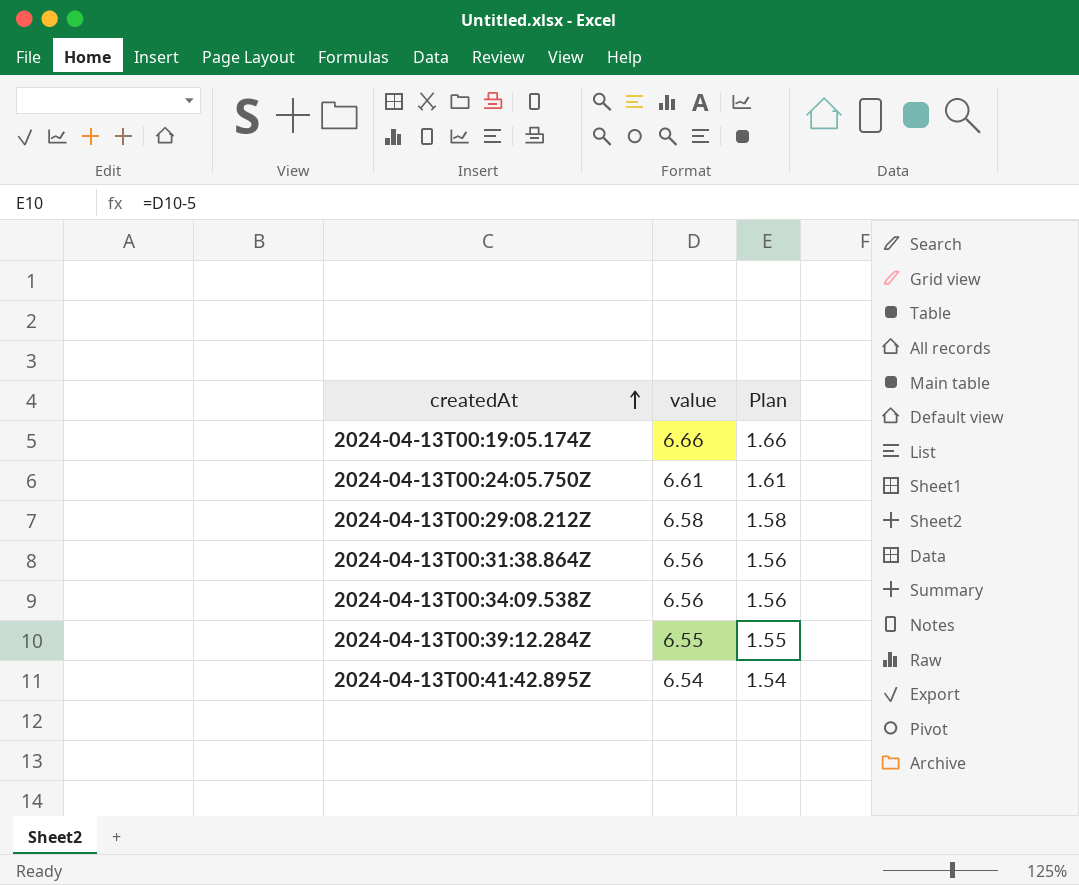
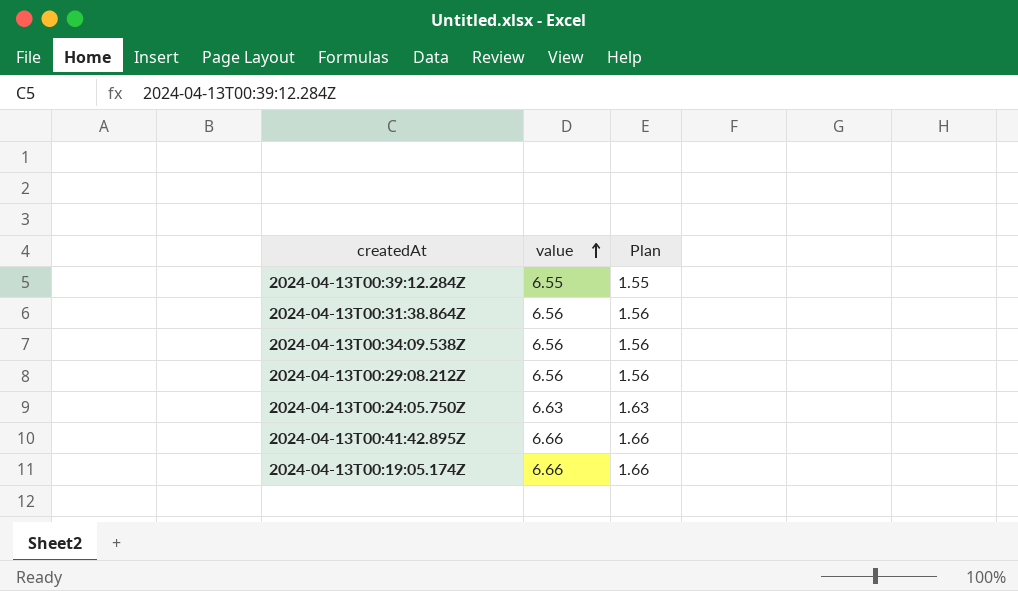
row order: createdAt ascending -> value ascending
2024-04-13T00:29:08.212Z | value: 6.58 -> 6.56
2024-04-13T00:29:08.212Z | Plan: 1.58 -> 1.56
2024-04-13T00:24:05.750Z | value: 6.61 -> 6.63
2024-04-13T00:24:05.750Z | Plan: 1.61 -> 1.63
2024-04-13T00:41:42.895Z | value: 6.54 -> 6.66
2024-04-13T00:41:42.895Z | Plan: 1.54 -> 1.66

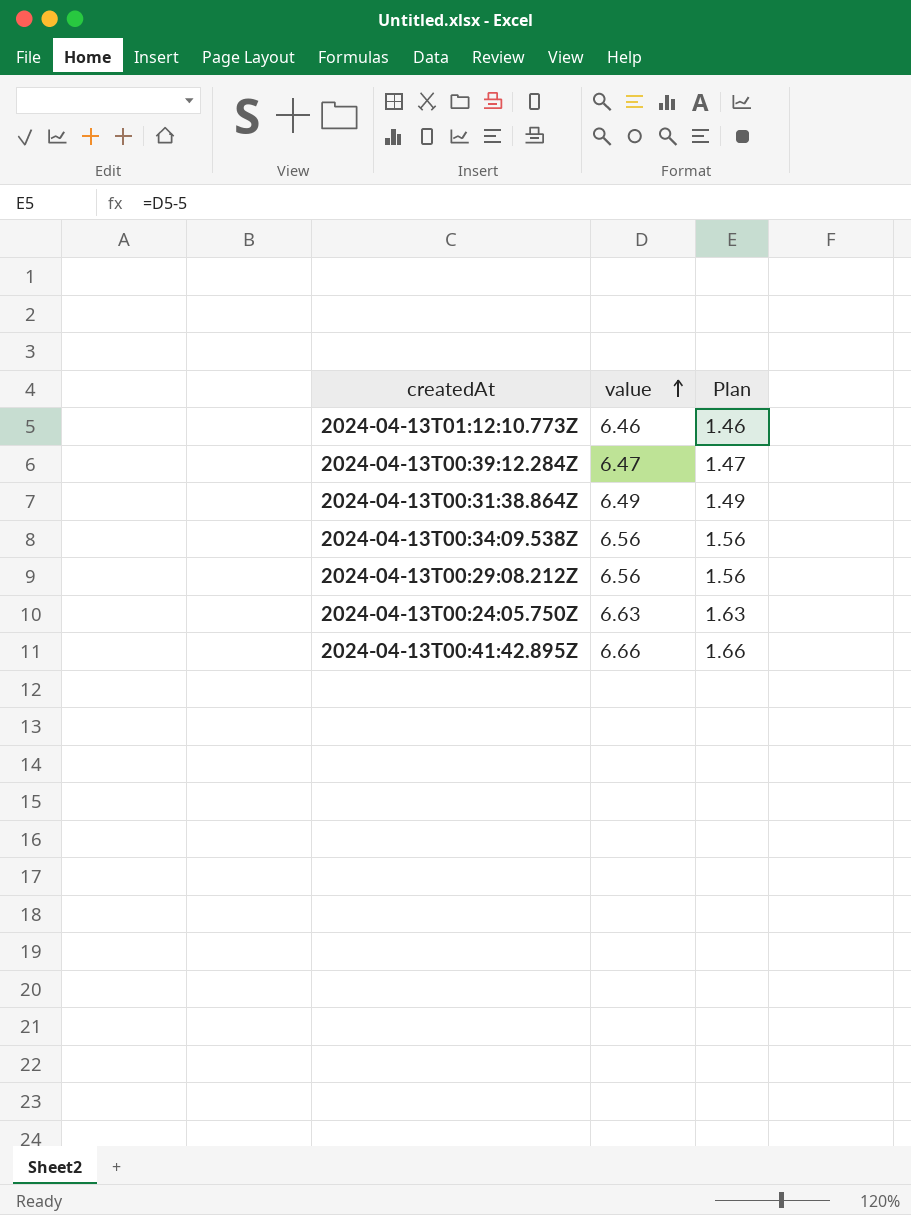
row 2024-04-13T00:19:05.174Z: 6.66 | 1.66 -> none
row 2024-04-13T01:12:10.773Z: none -> 6.46 | 1.46
2024-04-13T00:39:12.284Z | value: 6.55 -> 6.47
2024-04-13T00:39:12.284Z | Plan: 1.55 -> 1.47
2024-04-13T00:31:38.864Z | value: 6.56 -> 6.49
2024-04-13T00:31:38.864Z | Plan: 1.56 -> 1.49

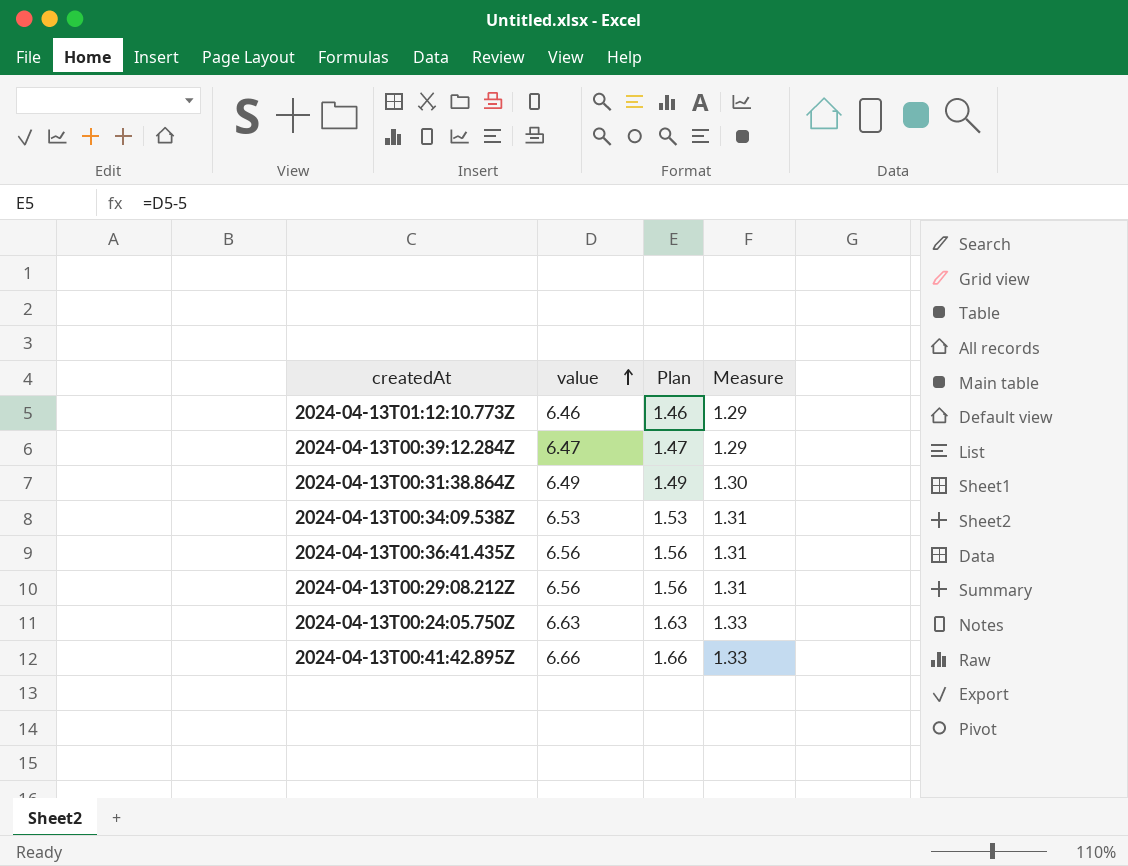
column Measure | formula: none -> [value] * 0.2
2024-04-13T00:34:09.538Z | value: 6.56 -> 6.53
2024-04-13T00:34:09.538Z | Plan: 1.56 -> 1.53
row 2024-04-13T00:36:41.435Z: none -> 6.56 | 1.56 | 1.31

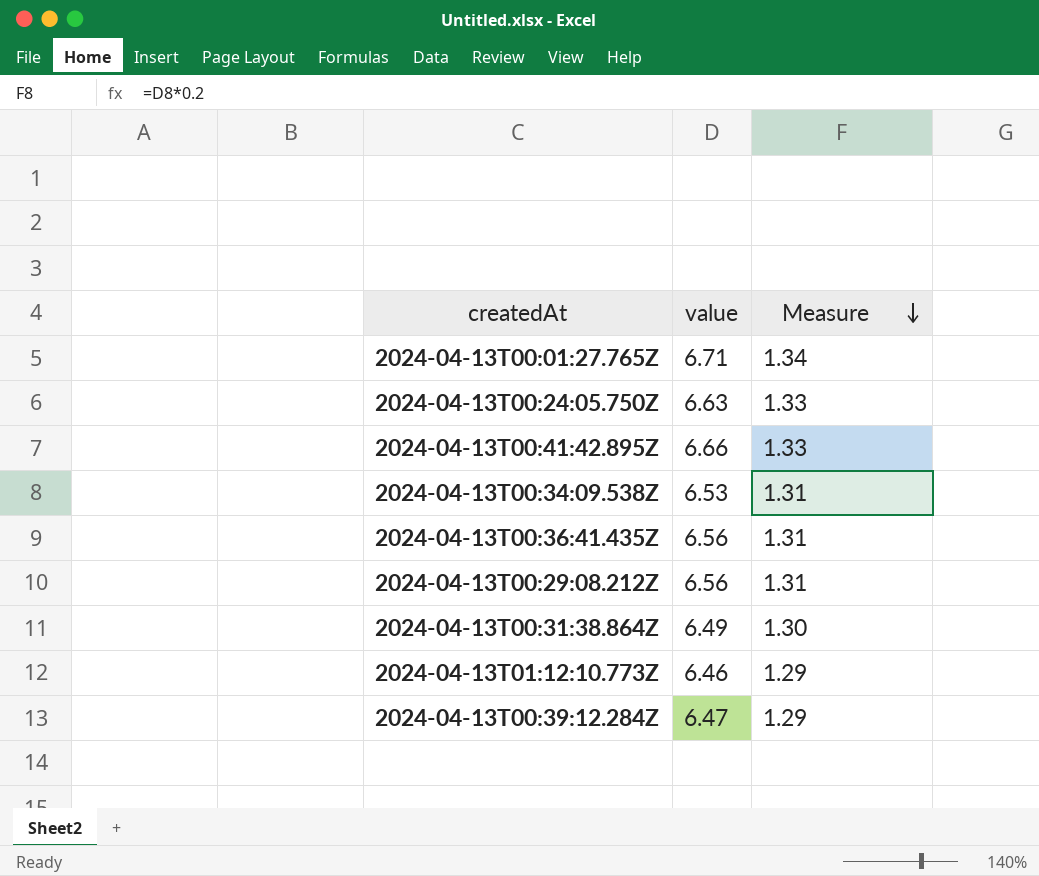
row order: value ascending -> Measure descending
column Plan | formula: [value] - 5 -> none
row 2024-04-13T00:01:27.765Z: none -> 6.71 | 1.34

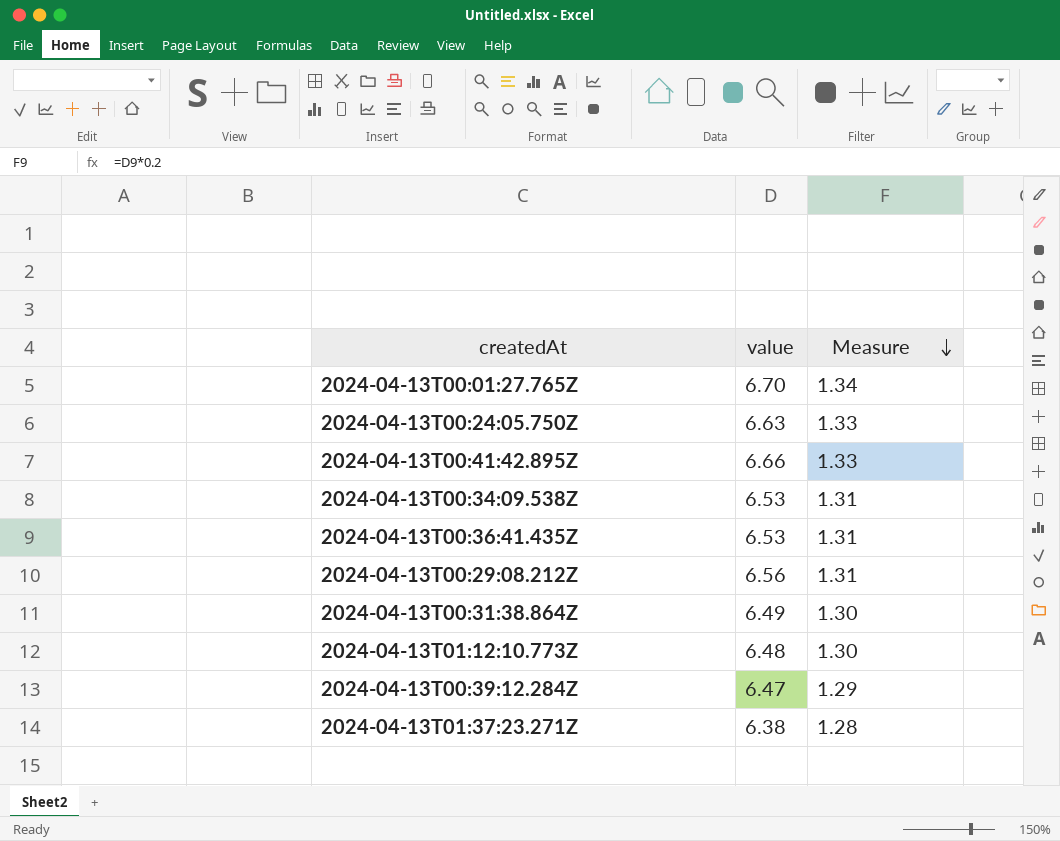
2024-04-13T00:01:27.765Z | value: 6.71 -> 6.70
2024-04-13T00:36:41.435Z | value: 6.56 -> 6.53
2024-04-13T01:12:10.773Z | value: 6.46 -> 6.48
2024-04-13T01:12:10.773Z | Measure: 1.29 -> 1.30
row 2024-04-13T01:37:23.271Z: none -> 6.38 | 1.28

